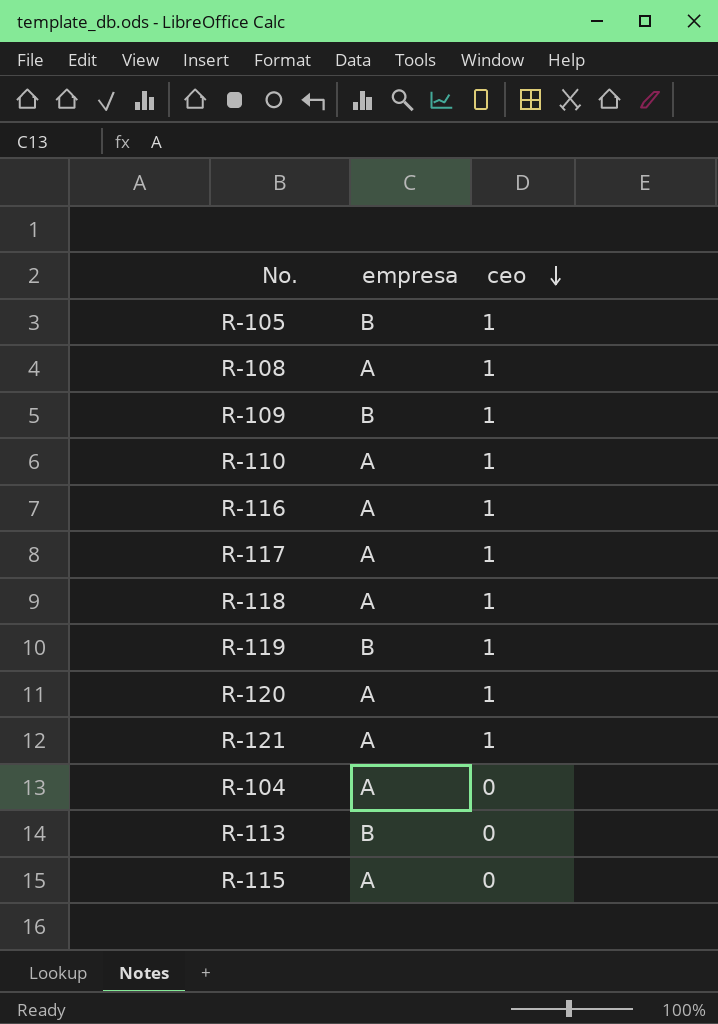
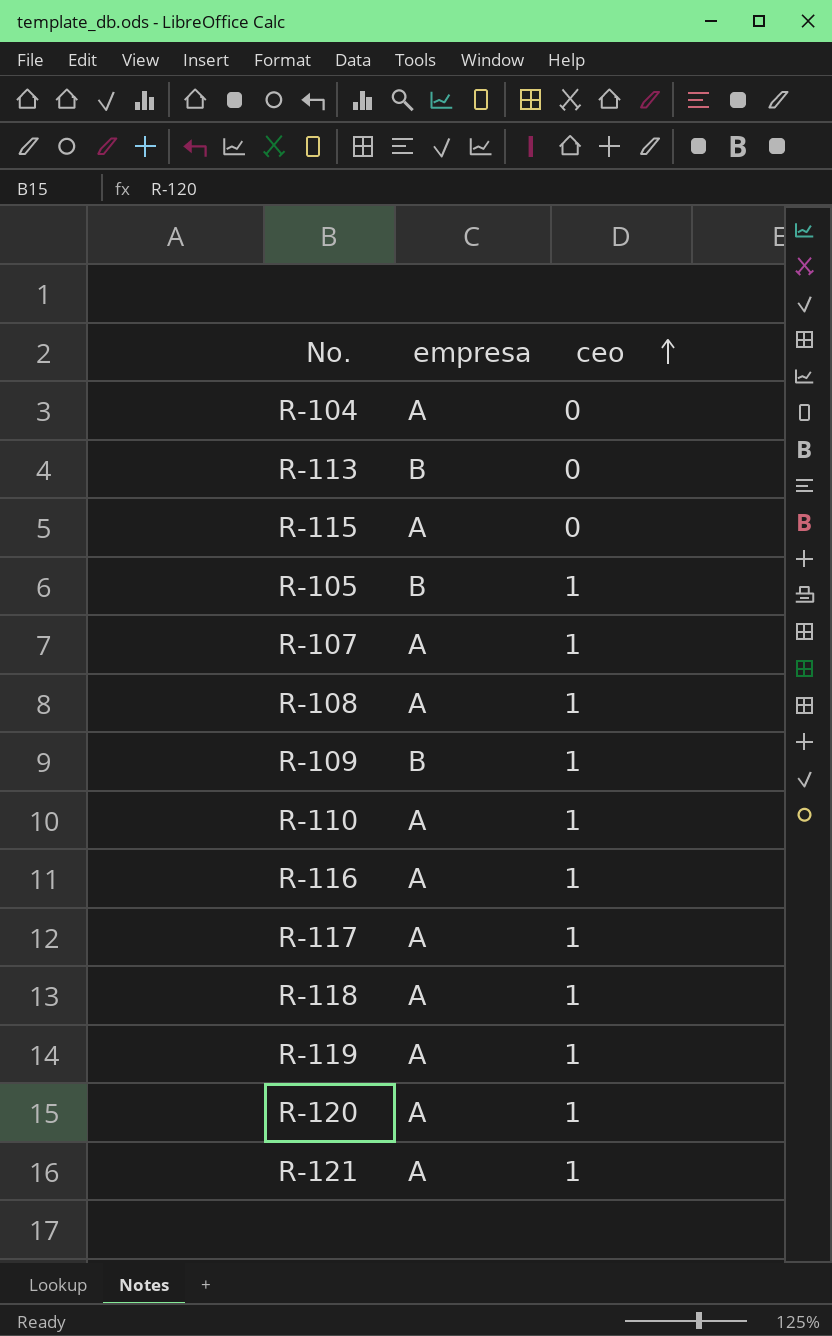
row order: ceo descending -> ceo ascending
row R-107: none -> A | 1
R-119 | empresa: B -> A

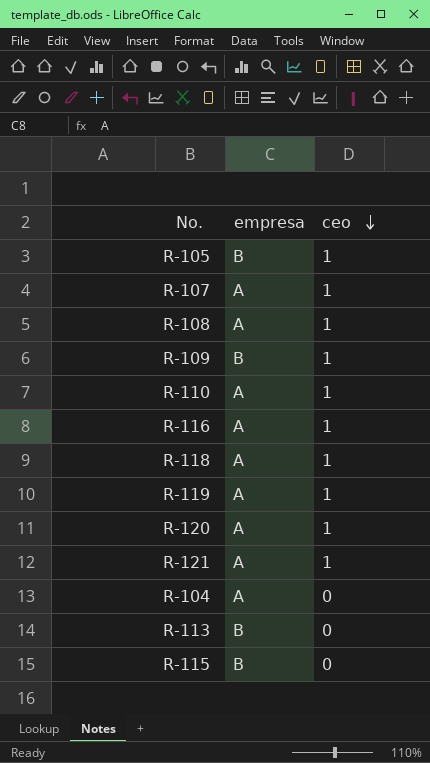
row order: ceo ascending -> ceo descending
row R-117: A | 1 -> none
R-115 | empresa: A -> B

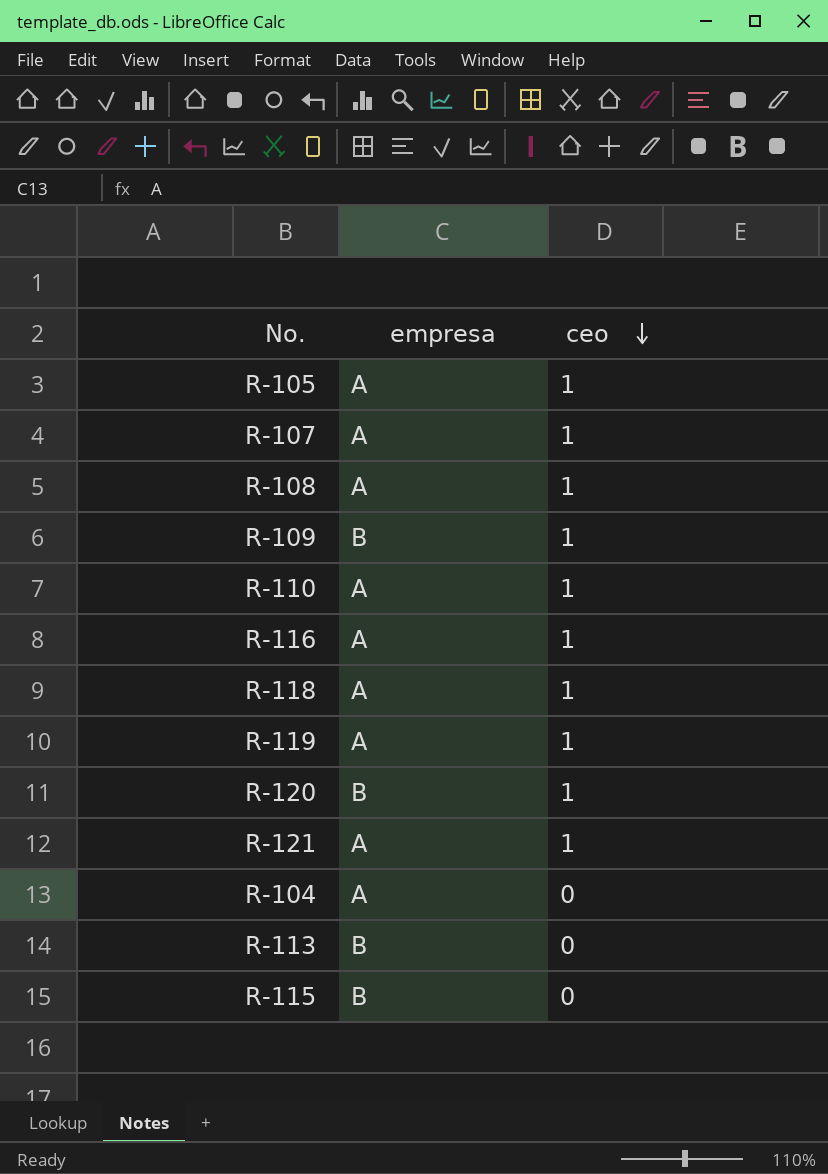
R-105 | empresa: B -> A
R-120 | empresa: A -> B

